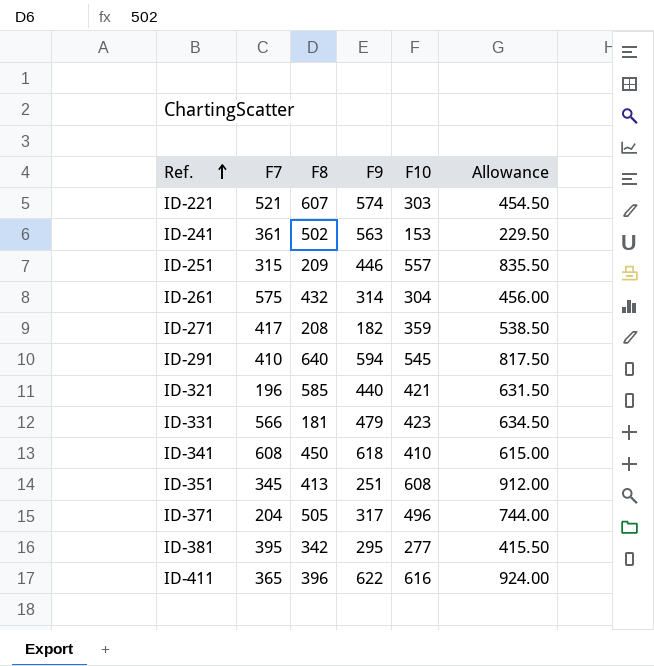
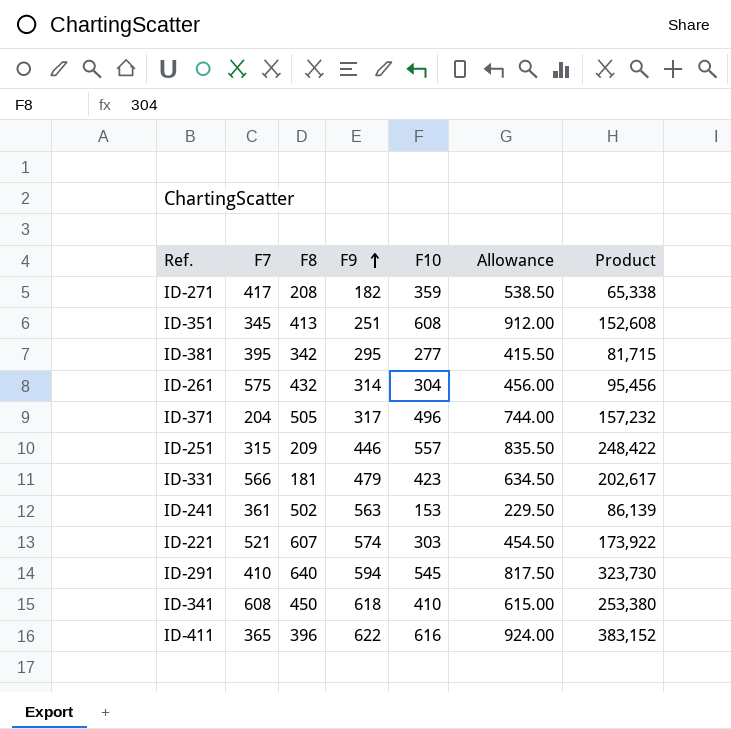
row order: Ref. ascending -> F9 ascending
column Product | formula: none -> [F9] * [F10]
row ID-321: 196 | 585 | 440 | 421 | 631.50 -> none

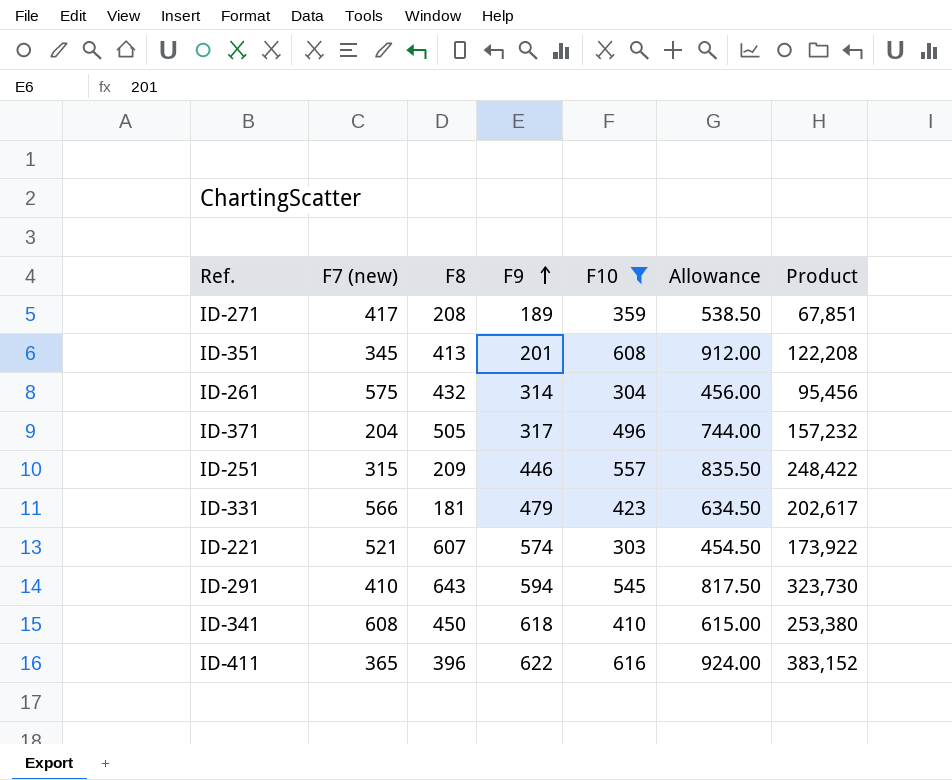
filter: none -> F10 >= 303
column name: F7 -> F7 (new)
ID-271 | F9: 182 -> 189
ID-271 | Product: 65,338 -> 67,851
ID-351 | F9: 251 -> 201
ID-351 | Product: 152,608 -> 122,208
ID-291 | F8: 640 -> 643

